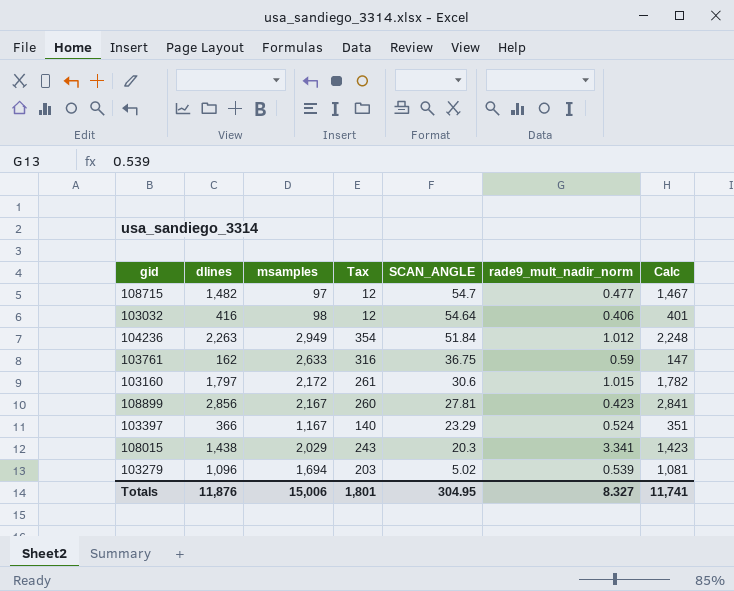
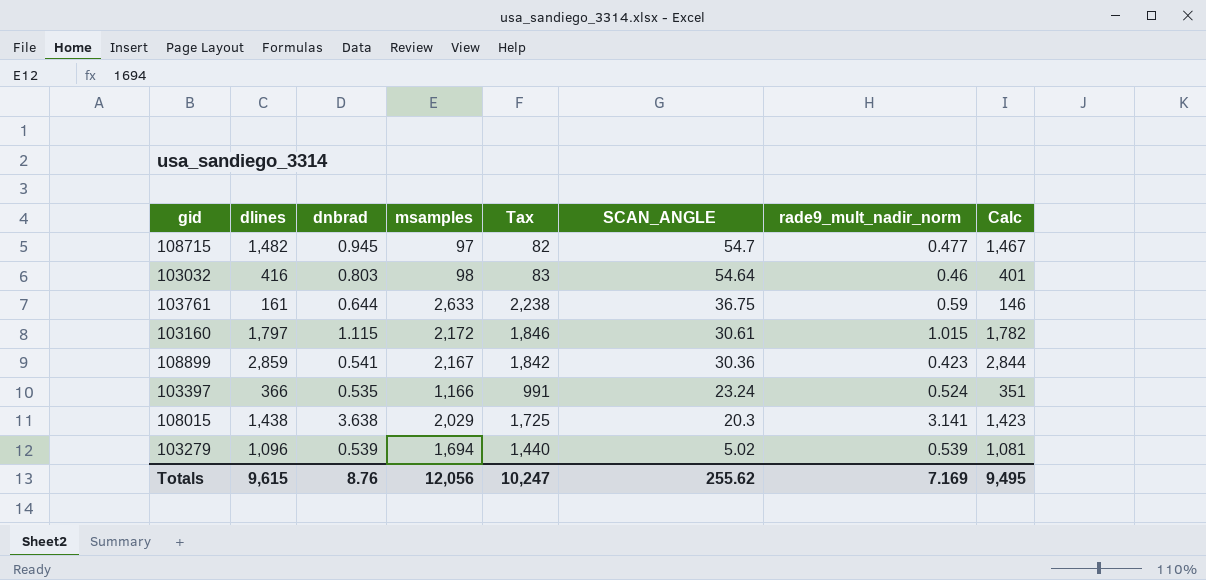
column dnbrad | position: none -> 3
column Tax | formula: [msamples] * 0.12 -> [msamples] * 0.85
row 104236: 2,263 | 2,949 | 354 | 51.84 | 1.012 | 2,248 -> none
103032 | rade9_mult_nadir_norm: 0.406 -> 0.46
103761 | dlines: 162 -> 161
103761 | Calc: 147 -> 146
103160 | SCAN_ANGLE: 30.6 -> 30.61
108899 | dlines: 2,856 -> 2,859
108899 | SCAN_ANGLE: 27.81 -> 30.36
108899 | Calc: 2,841 -> 2,844
103397 | msamples: 1,167 -> 1,166
103397 | SCAN_ANGLE: 23.29 -> 23.24
108015 | rade9_mult_nadir_norm: 3.341 -> 3.141
Totals | dlines: 11,876 -> 9,615
Totals | msamples: 15,006 -> 12,056
Totals | Tax: 1,801 -> 10,247
Totals | SCAN_ANGLE: 304.95 -> 255.62
Totals | rade9_mult_nadir_norm: 8.327 -> 7.169
Totals | Calc: 11,741 -> 9,495

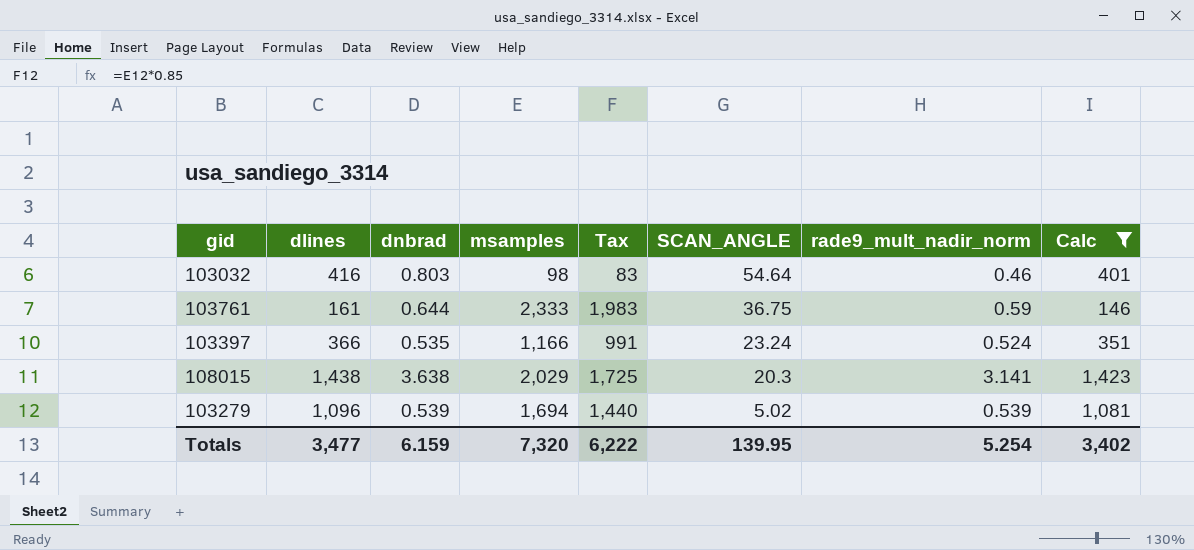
filter: none -> Calc <= 1,423
103761 | msamples: 2,633 -> 2,333
103761 | Tax: 2,238 -> 1,983
Totals | dlines: 9,615 -> 3,477
Totals | dnbrad: 8.76 -> 6.159
Totals | msamples: 12,056 -> 7,320
Totals | Tax: 10,247 -> 6,222
Totals | SCAN_ANGLE: 255.62 -> 139.95
Totals | rade9_mult_nadir_norm: 7.169 -> 5.254
Totals | Calc: 9,495 -> 3,402

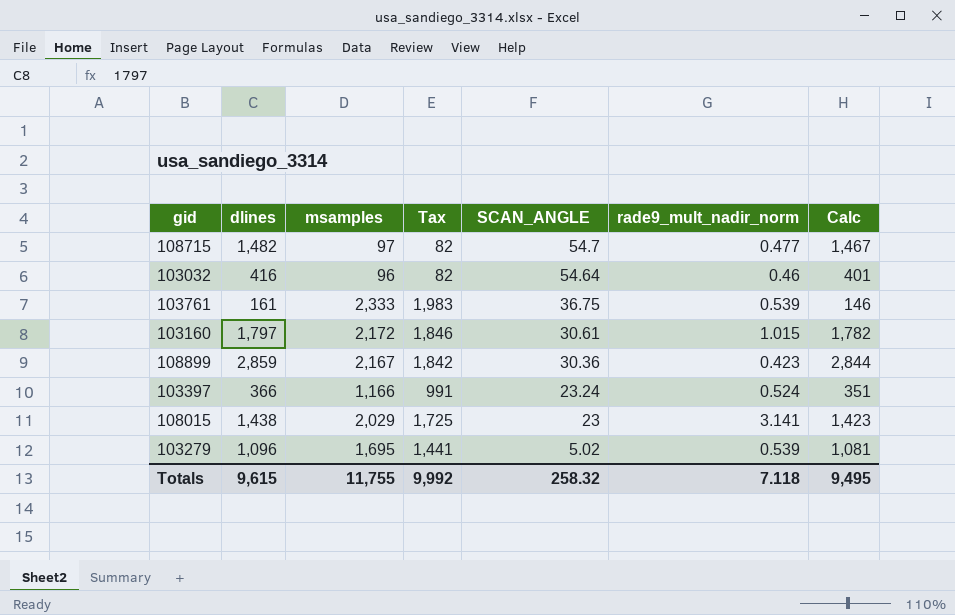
filter: Calc <= 1,423 -> none
column dnbrad | position: 3 -> none
103032 | msamples: 98 -> 96
103032 | Tax: 83 -> 82
103761 | rade9_mult_nadir_norm: 0.59 -> 0.539
108015 | SCAN_ANGLE: 20.3 -> 23
103279 | msamples: 1,694 -> 1,695
103279 | Tax: 1,440 -> 1,441
Totals | dlines: 3,477 -> 9,615
Totals | msamples: 7,320 -> 11,755
Totals | Tax: 6,222 -> 9,992
Totals | SCAN_ANGLE: 139.95 -> 258.32
Totals | rade9_mult_nadir_norm: 5.254 -> 7.118
Totals | Calc: 3,402 -> 9,495

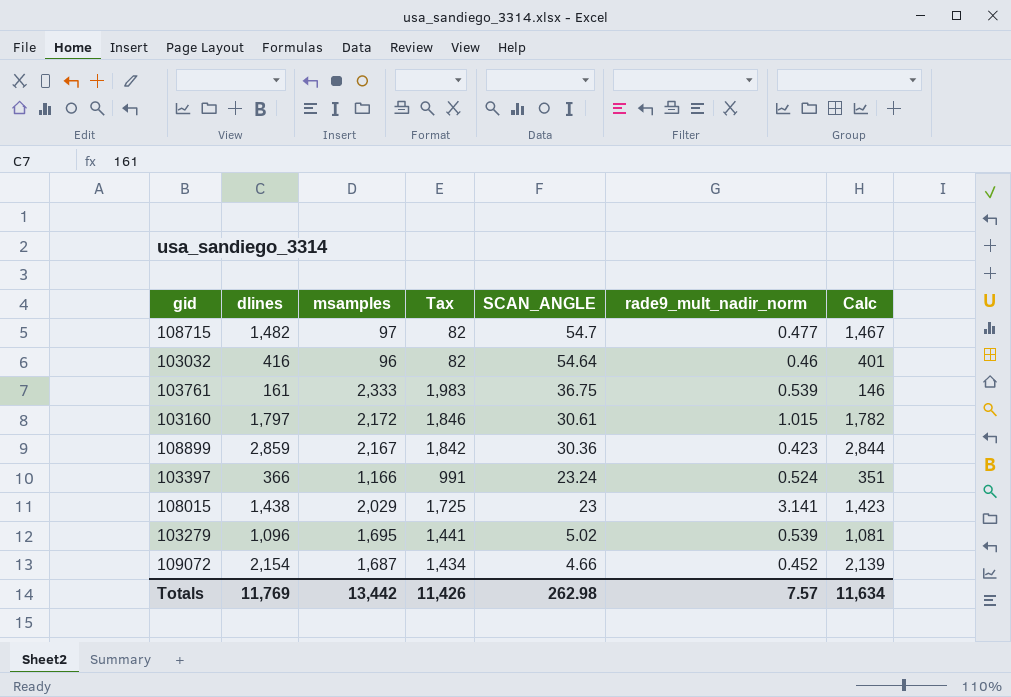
row 109072: none -> 2,154 | 1,687 | 1,434 | 4.66 | 0.452 | 2,139
Totals | dlines: 9,615 -> 11,769
Totals | msamples: 11,755 -> 13,442
Totals | Tax: 9,992 -> 11,426
Totals | SCAN_ANGLE: 258.32 -> 262.98
Totals | rade9_mult_nadir_norm: 7.118 -> 7.57
Totals | Calc: 9,495 -> 11,634

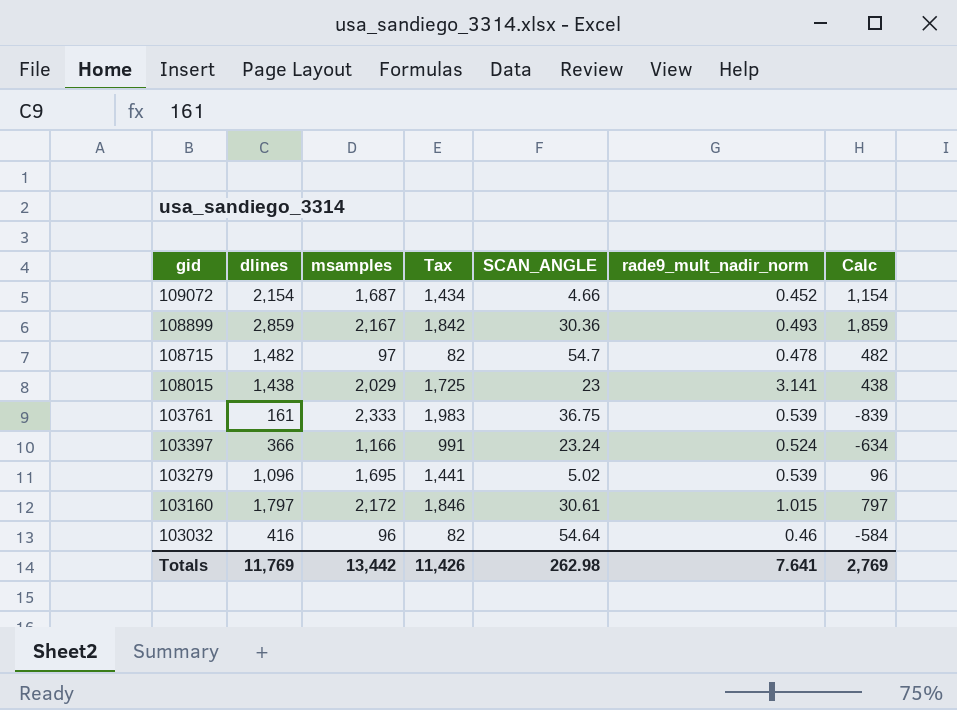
row order: SCAN_ANGLE descending -> gid descending
column Calc | formula: [dlines] - 15 -> [dlines] - 1000
108899 | rade9_mult_nadir_norm: 0.423 -> 0.493
108715 | rade9_mult_nadir_norm: 0.477 -> 0.478
Totals | rade9_mult_nadir_norm: 7.57 -> 7.641
Totals | Calc: 11,634 -> 2,769

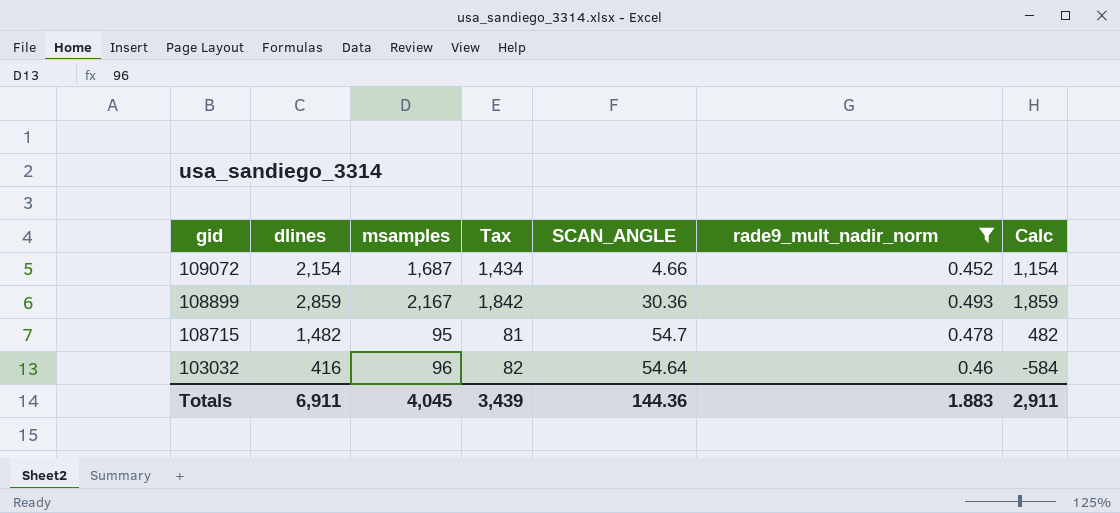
filter: none -> rade9_mult_nadir_norm <= 0.493
108715 | msamples: 97 -> 95
108715 | Tax: 82 -> 81
Totals | dlines: 11,769 -> 6,911
Totals | msamples: 13,442 -> 4,045
Totals | Tax: 11,426 -> 3,439
Totals | SCAN_ANGLE: 262.98 -> 144.36
Totals | rade9_mult_nadir_norm: 7.641 -> 1.883
Totals | Calc: 2,769 -> 2,911

